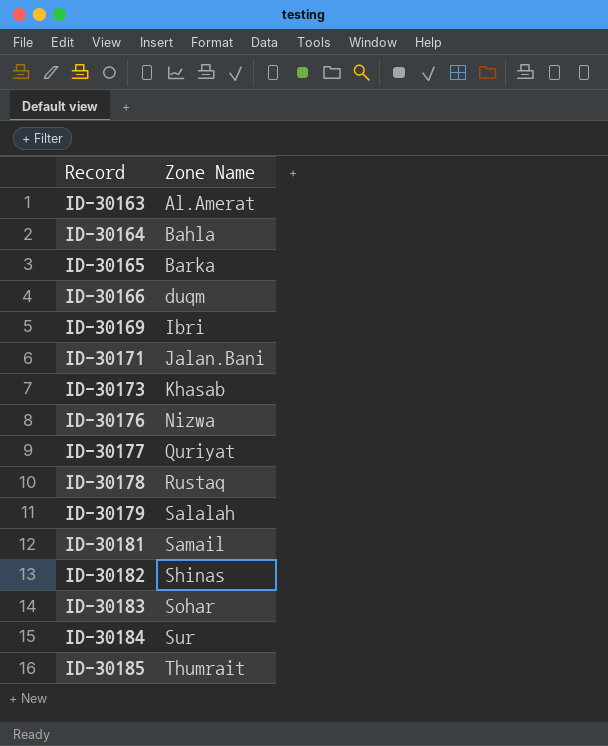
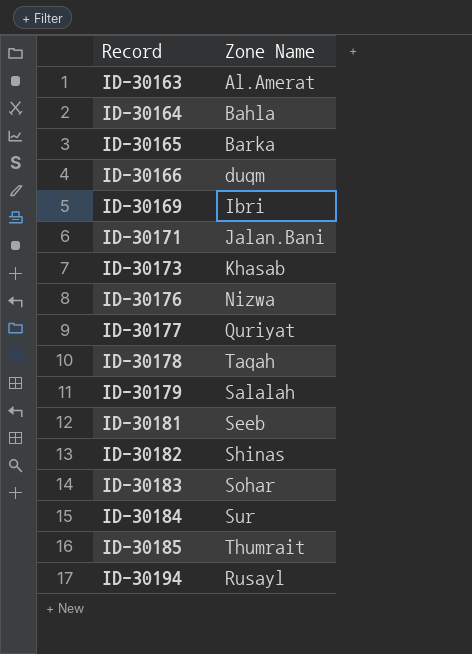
ID-30178 | Zone Name: Rustaq -> Taqah
ID-30181 | Zone Name: Samail -> Seeb
row ID-30194: none -> Rusayl

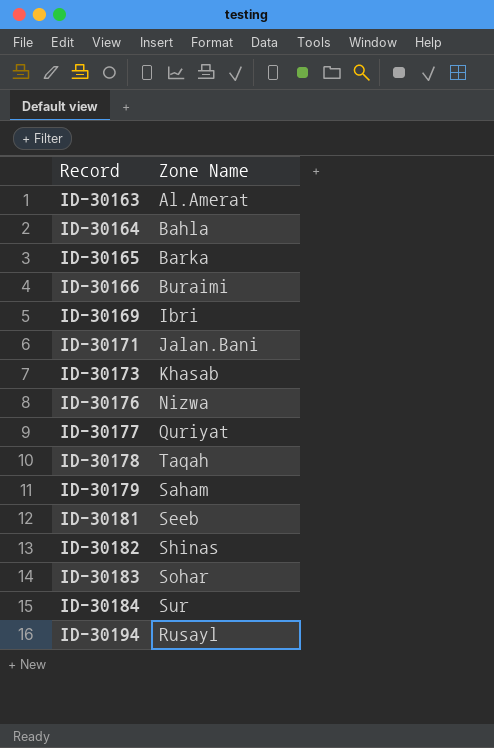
row ID-30185: Thumrait -> none
ID-30166 | Zone Name: duqm -> Buraimi
ID-30179 | Zone Name: Salalah -> Saham

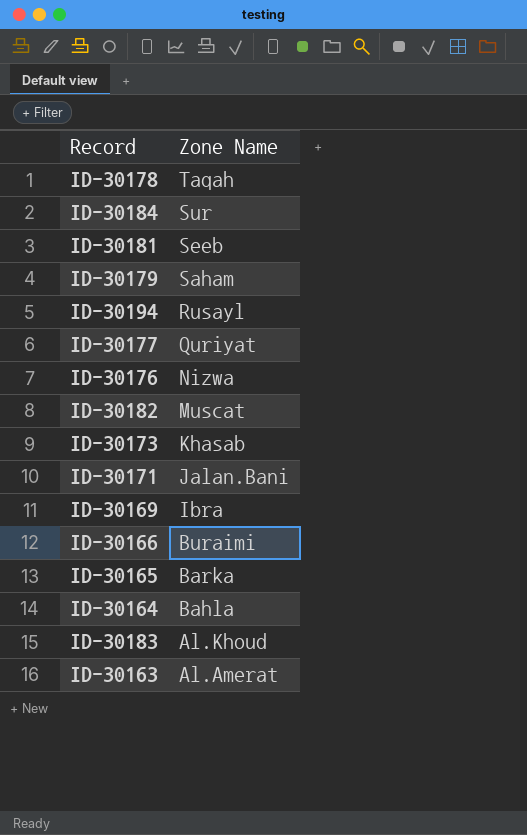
row order: Record ascending -> Zone Name descending
ID-30182 | Zone Name: Shinas -> Muscat
ID-30169 | Zone Name: Ibri -> Ibra
ID-30183 | Zone Name: Sohar -> Al.Khoud

